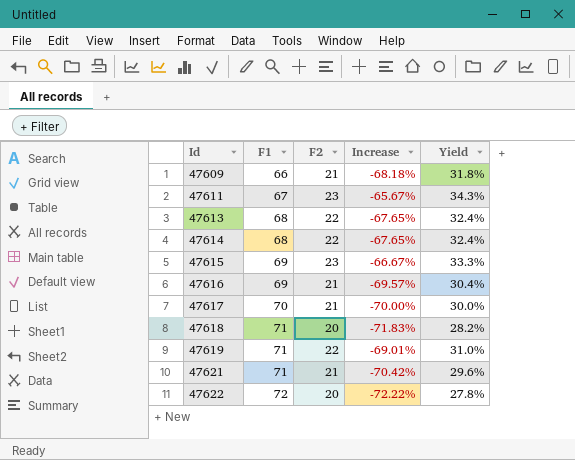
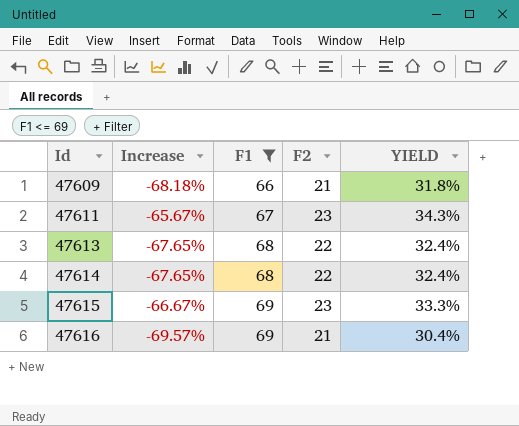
filter: none -> F1 <= 69
column Increase | position: 4 -> 2
column name: Yield -> YIELD

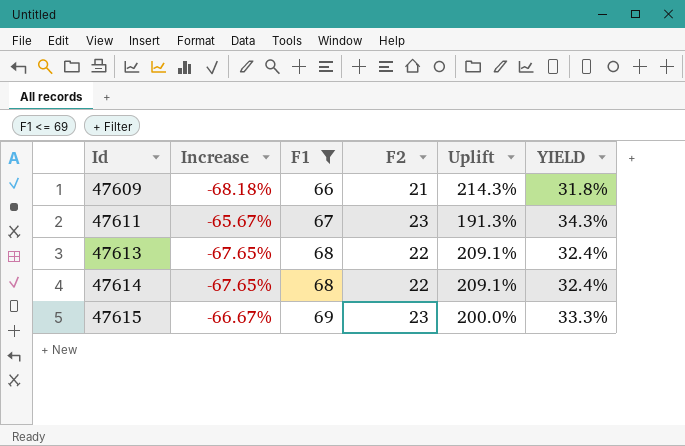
column Uplift | formula: none -> ([F1] - [F2]) / [F2]
row 47616: -69.57% | 69 | 21 | 30.4% -> none

